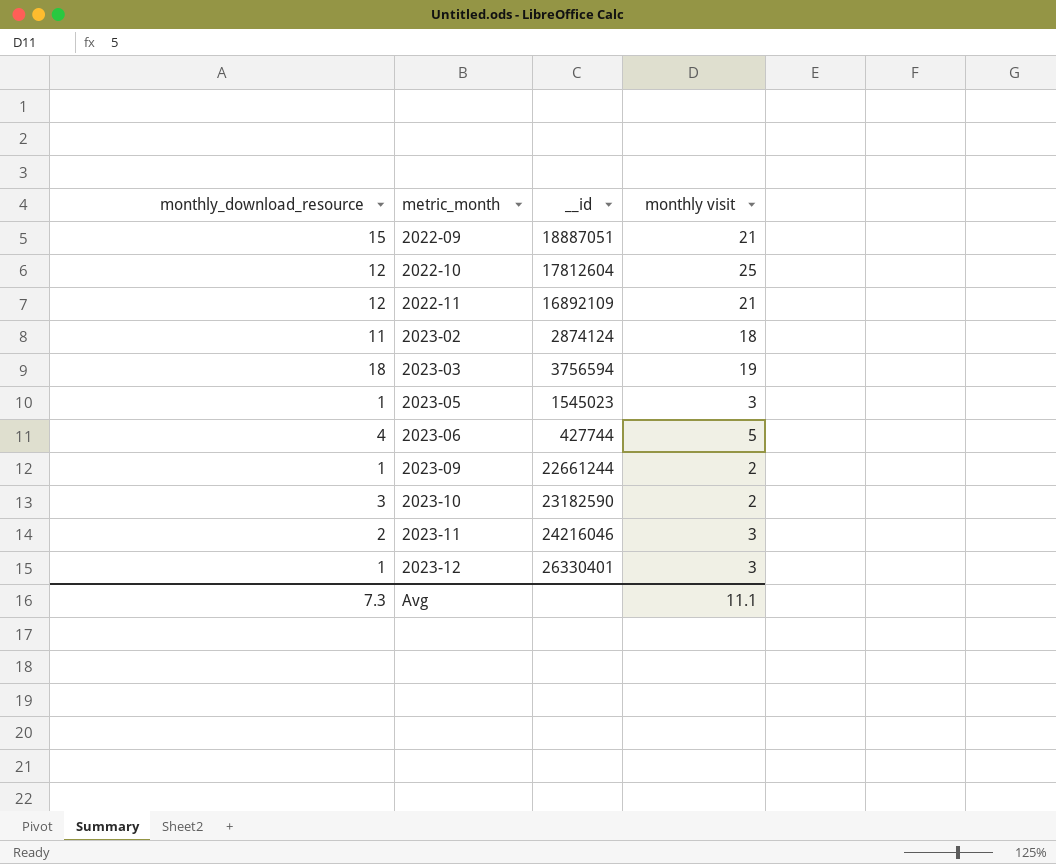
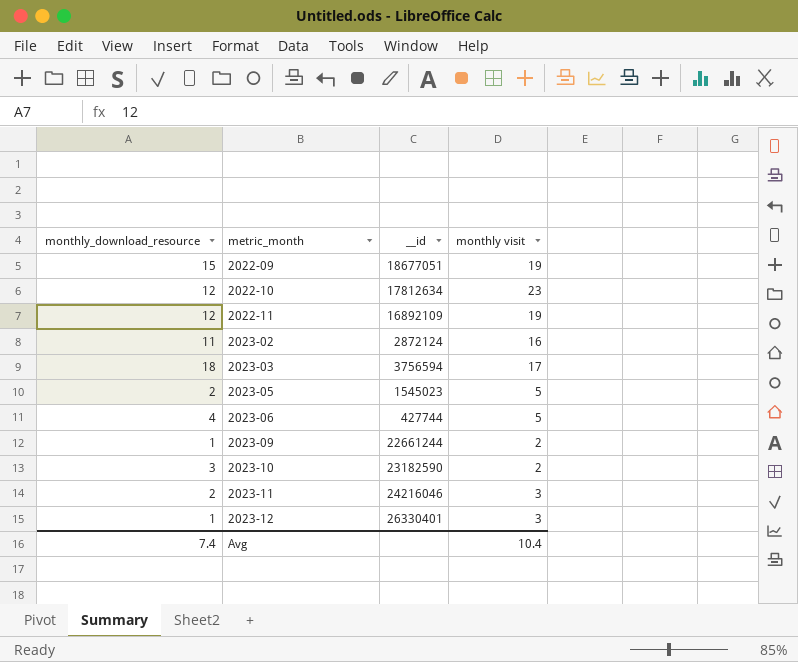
2022-09 | __id: 18887051 -> 18677051
2022-09 | monthly visit: 21 -> 19
2022-10 | __id: 17812604 -> 17812634
2022-10 | monthly visit: 25 -> 23
2022-11 | monthly visit: 21 -> 19
2023-02 | __id: 2874124 -> 2872124
2023-02 | monthly visit: 18 -> 16
2023-03 | monthly visit: 19 -> 17
2023-05 | monthly_download_resource: 1 -> 2
2023-05 | monthly visit: 3 -> 5
Avg | monthly_download_resource: 7.3 -> 7.4
Avg | monthly visit: 11.1 -> 10.4

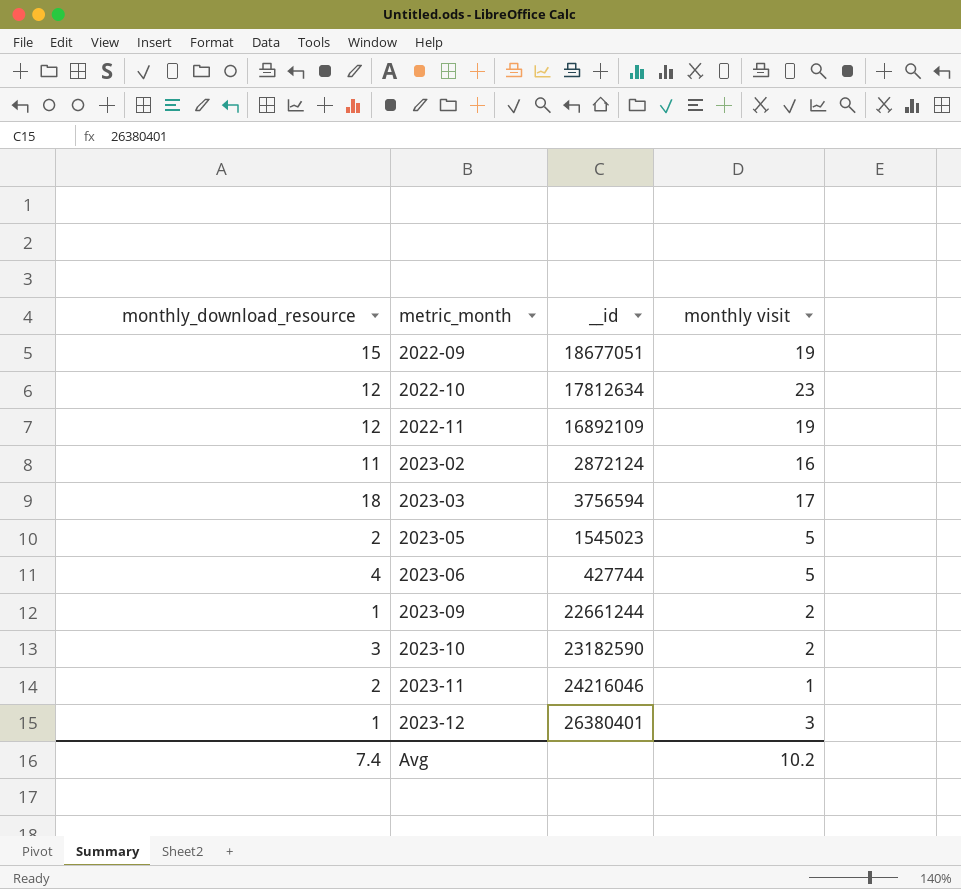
2023-11 | monthly visit: 3 -> 1
2023-12 | __id: 26330401 -> 26380401
Avg | monthly visit: 10.4 -> 10.2

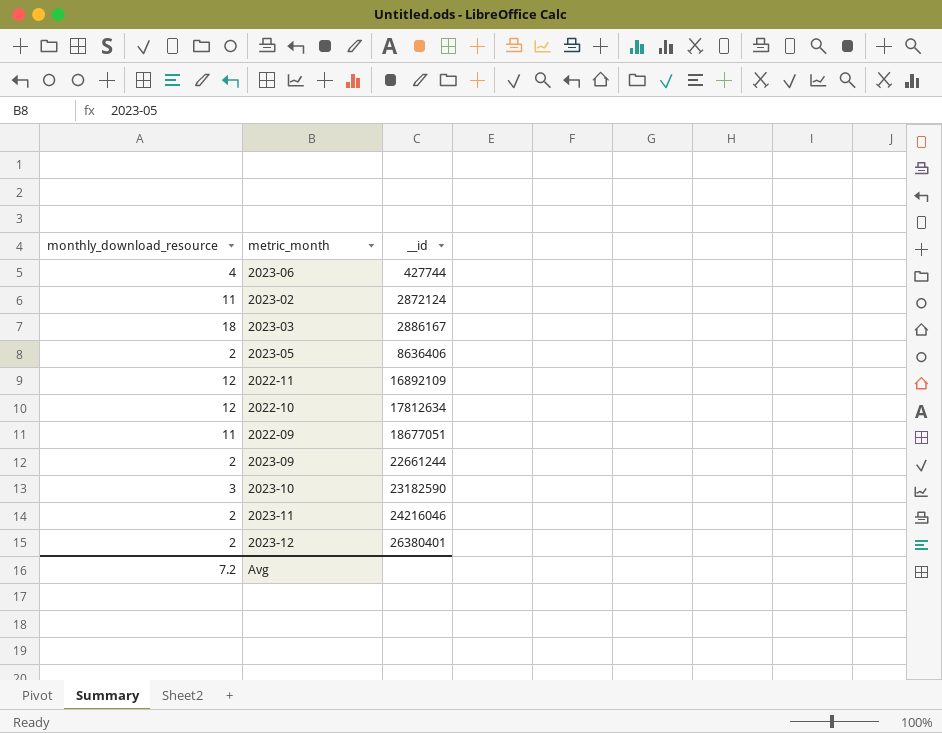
row order: metric_month ascending -> __id ascending
column monthly visit | position: 4 -> none
2023-03 | __id: 3756594 -> 2886167
2023-05 | __id: 1545023 -> 8636406
2022-09 | monthly_download_resource: 15 -> 11
2023-09 | monthly_download_resource: 1 -> 2
2023-12 | monthly_download_resource: 1 -> 2
Avg | monthly_download_resource: 7.4 -> 7.2

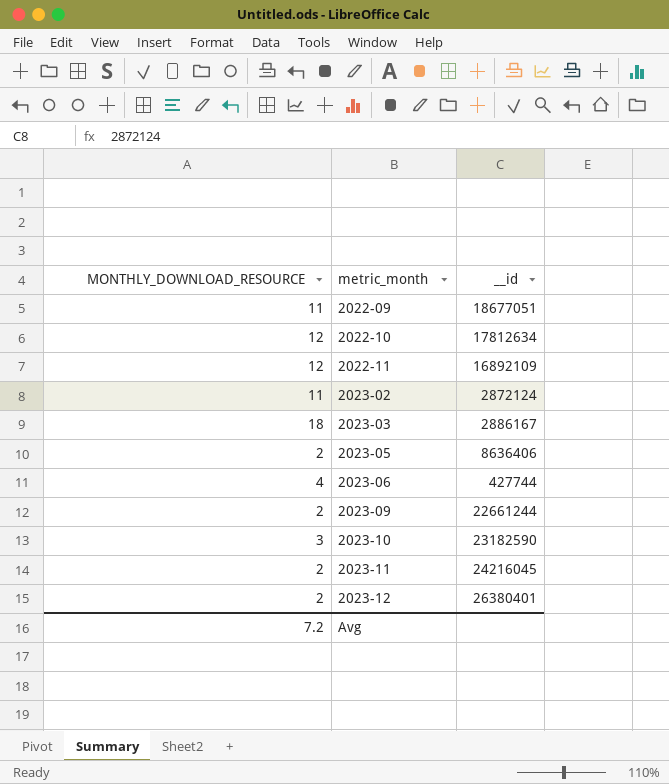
row order: __id ascending -> metric_month ascending
column name: monthly_download_resource -> MONTHLY_DOWNLOAD_RESOURCE
2023-11 | __id: 24216046 -> 24216045

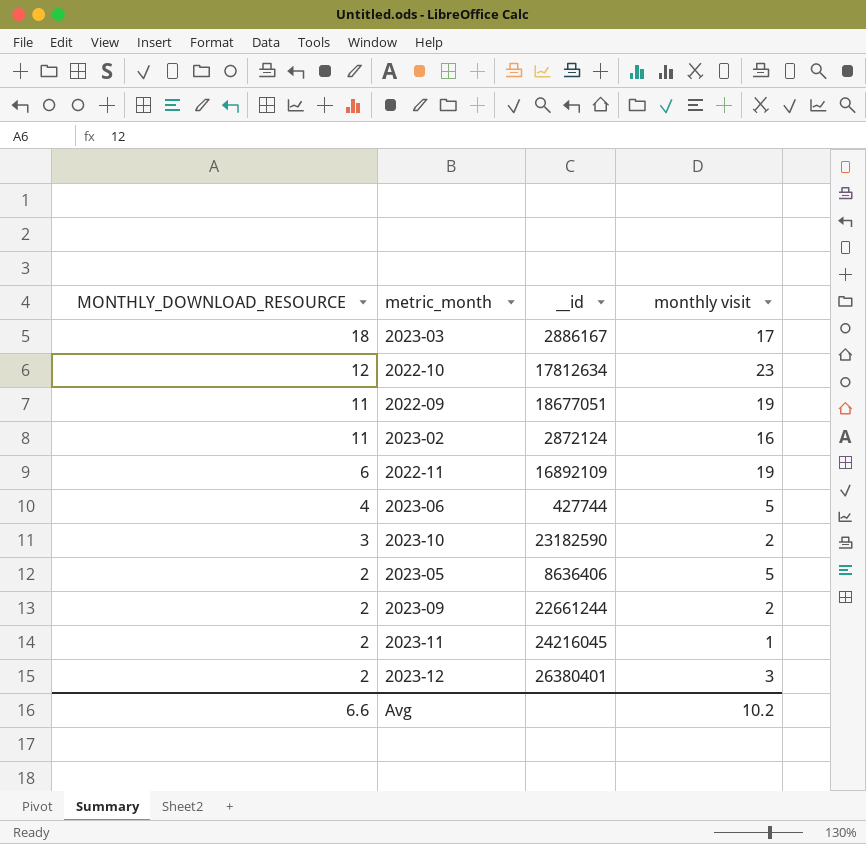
row order: metric_month ascending -> MONTHLY_DOWNLOAD_RESOURCE descending
column monthly visit | position: none -> 4
2022-11 | MONTHLY_DOWNLOAD_RESOURCE: 12 -> 6
Avg | MONTHLY_DOWNLOAD_RESOURCE: 7.2 -> 6.6

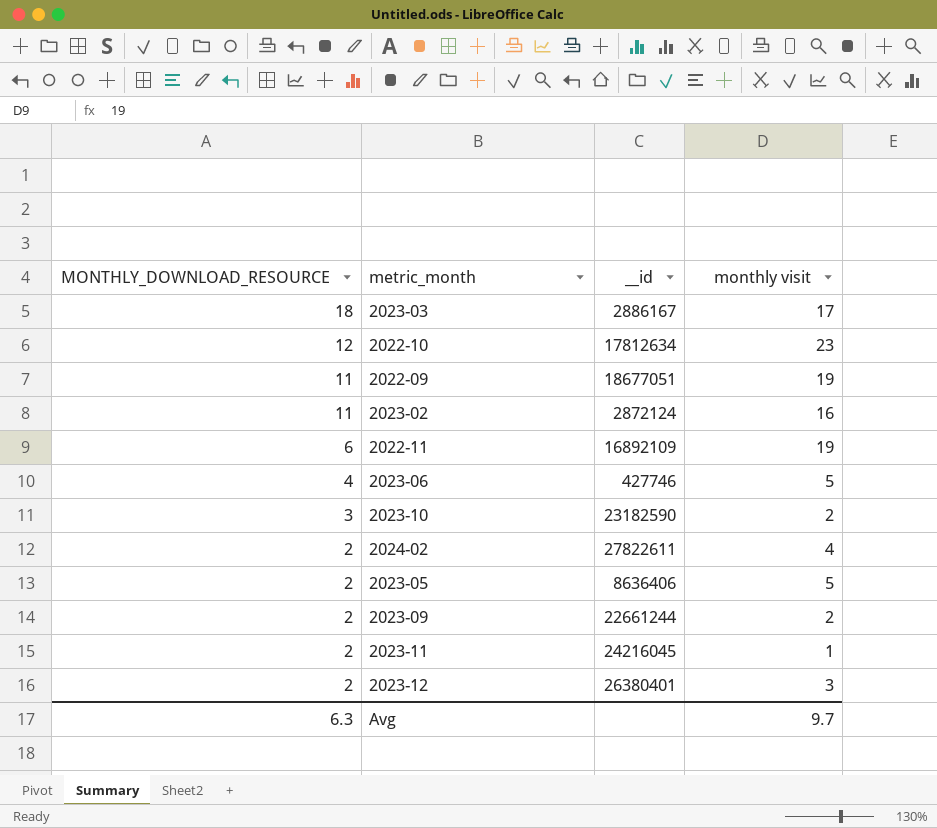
2023-06 | __id: 427744 -> 427746
row 2024-02: none -> 2 | 27822611 | 4
Avg | MONTHLY_DOWNLOAD_RESOURCE: 6.6 -> 6.3
Avg | monthly visit: 10.2 -> 9.7

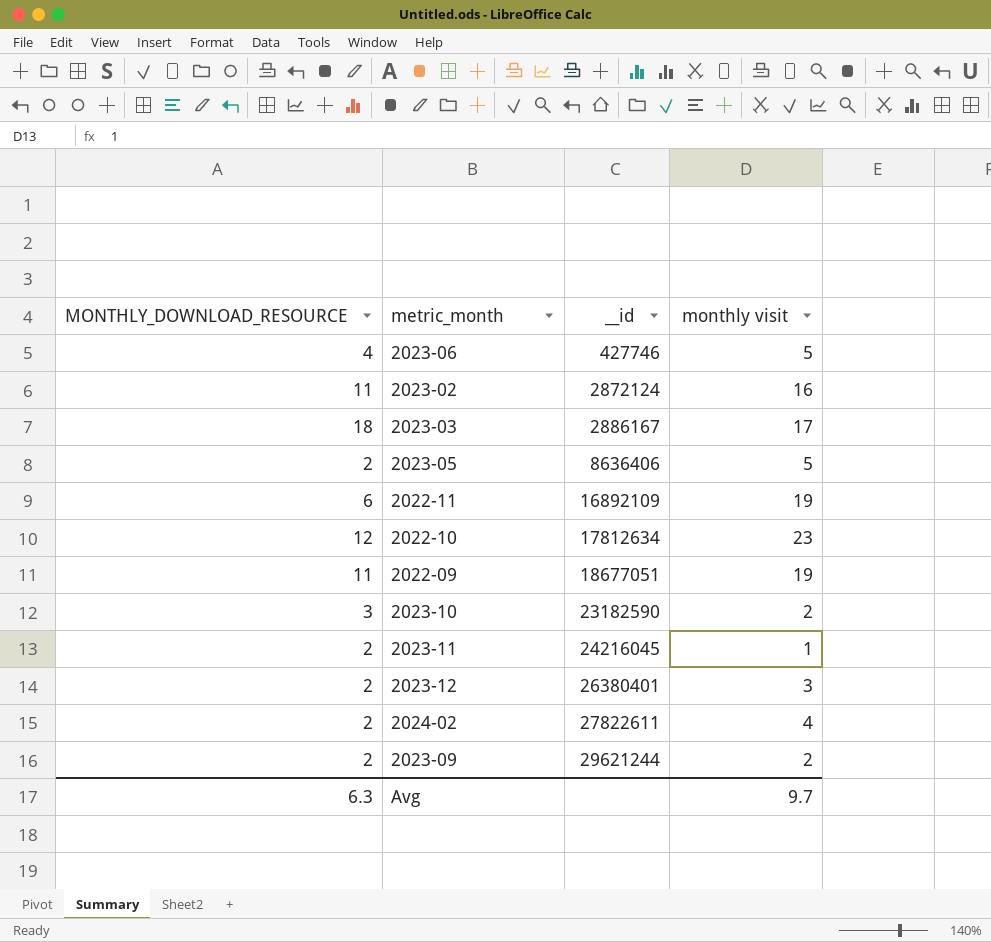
row order: MONTHLY_DOWNLOAD_RESOURCE descending -> __id ascending
2023-09 | __id: 22661244 -> 29621244

